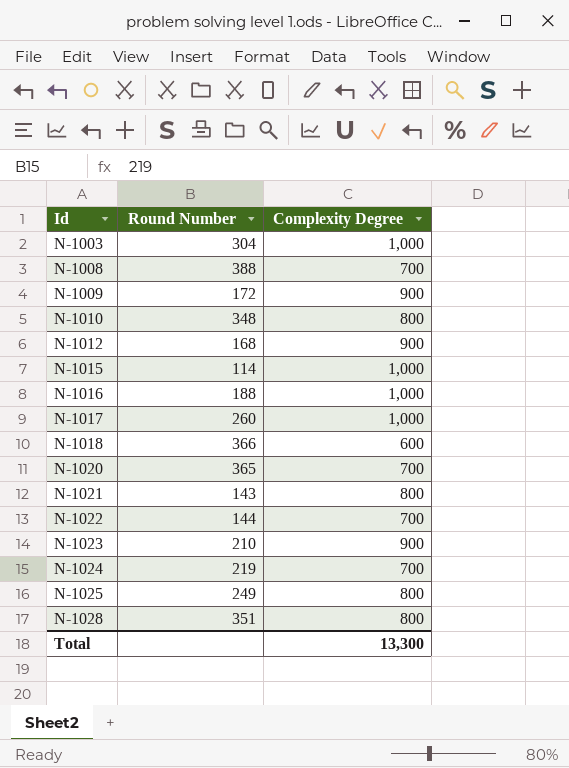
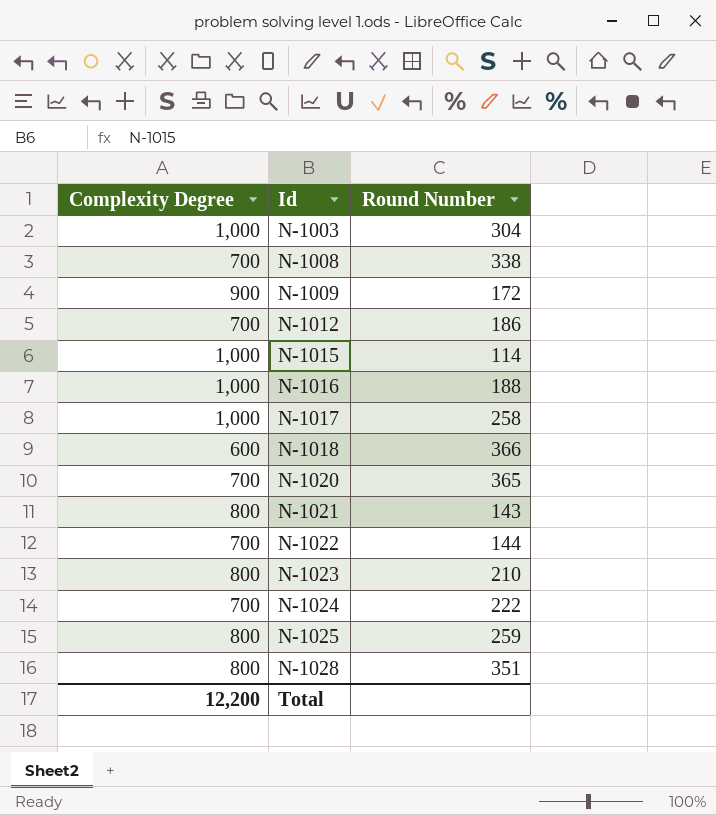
column Complexity Degree | position: 3 -> 1
row N-1010: 348 | 800 -> none
N-1008 | Round Number: 388 -> 338
N-1012 | Complexity Degree: 900 -> 700
N-1012 | Round Number: 168 -> 186
N-1017 | Round Number: 260 -> 258
N-1023 | Complexity Degree: 900 -> 800
N-1024 | Round Number: 219 -> 222
N-1025 | Round Number: 249 -> 259
Total | Complexity Degree: 13,300 -> 12,200

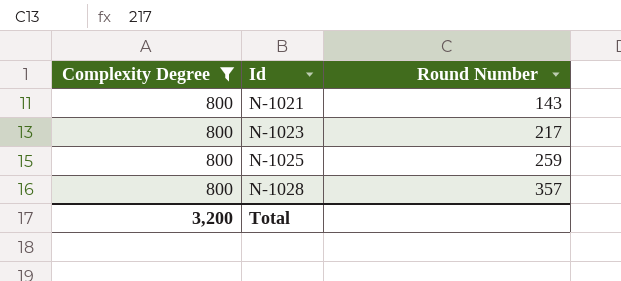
filter: none -> Complexity Degree = 800
N-1023 | Round Number: 210 -> 217
N-1028 | Round Number: 351 -> 357
Total | Complexity Degree: 12,200 -> 3,200

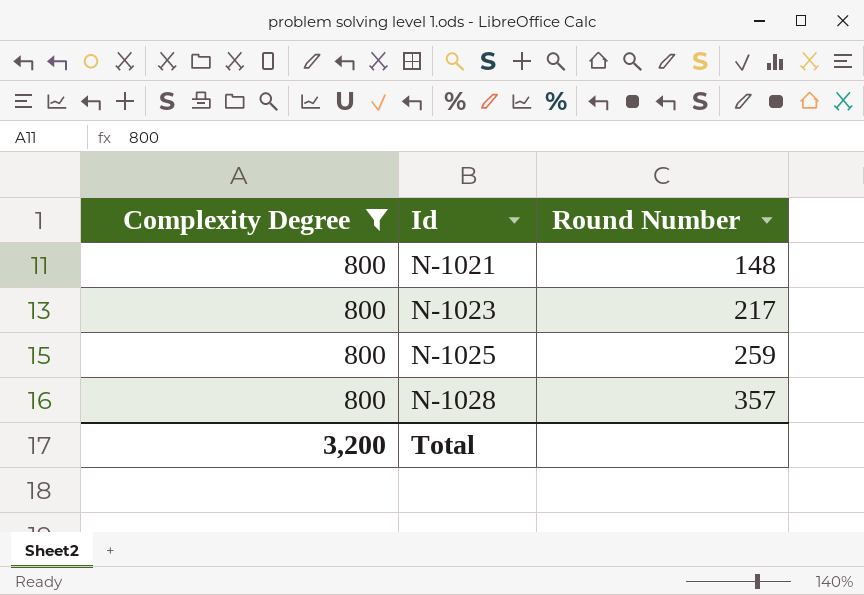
N-1021 | Round Number: 143 -> 148

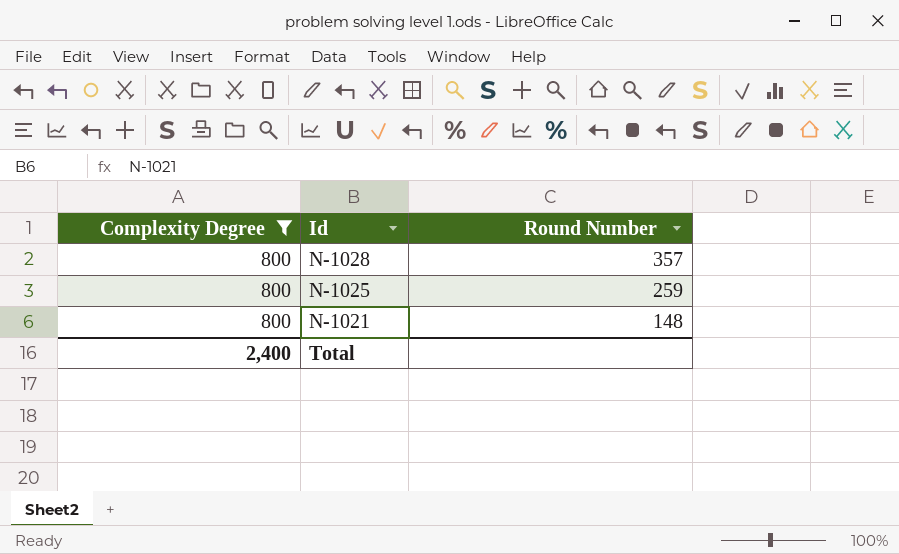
row order: Id ascending -> Id descending
row N-1023: 800 | 217 -> none
Total | Complexity Degree: 3,200 -> 2,400

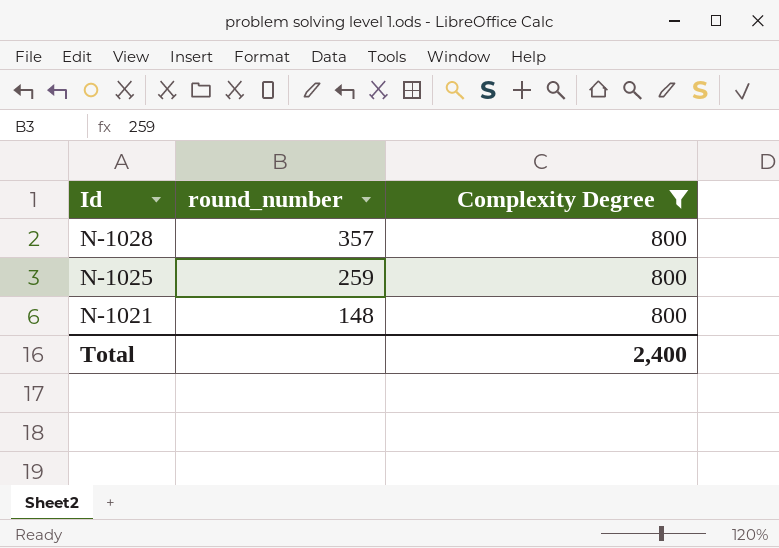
column name: Round Number -> round_number
column Complexity Degree | position: 1 -> 3

